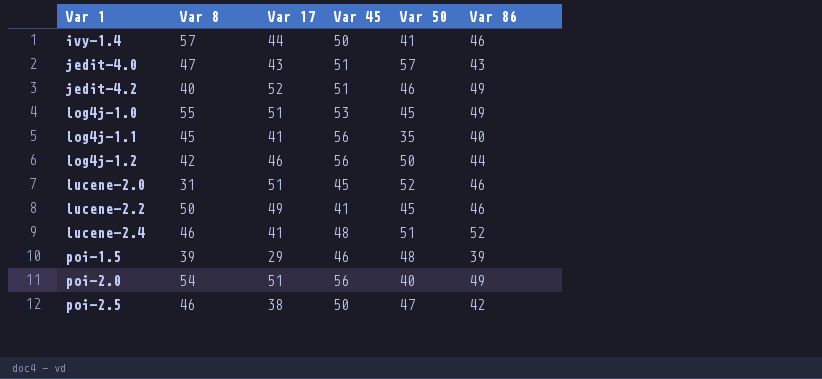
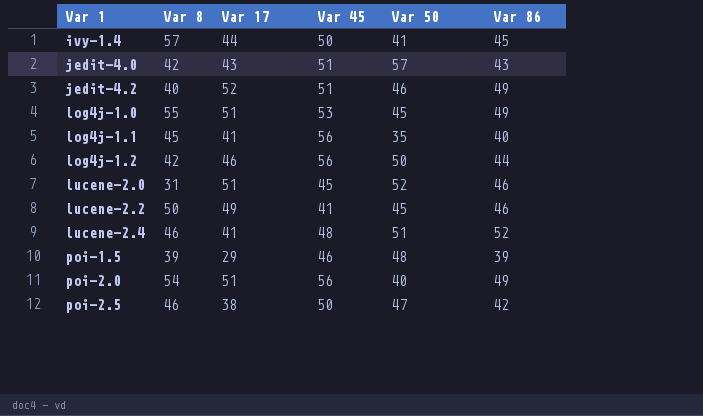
ivy-1.4 | Var 86: 46 -> 45
jedit-4.0 | Var 8: 47 -> 42

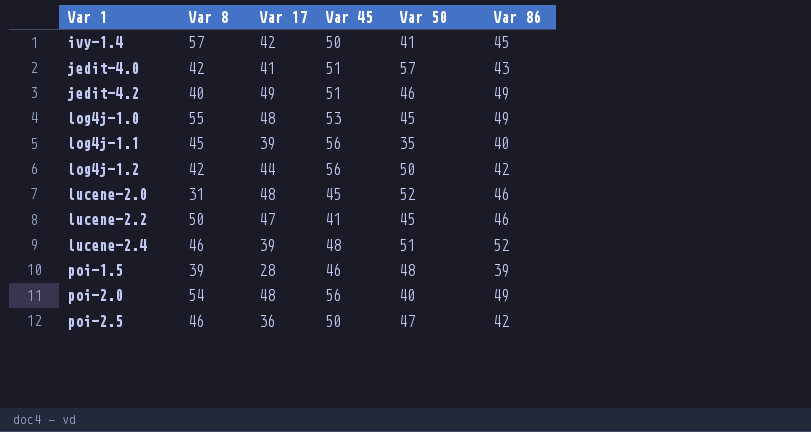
ivy-1.4 | Var 17: 44 -> 42
jedit-4.0 | Var 17: 43 -> 41
jedit-4.2 | Var 17: 52 -> 49
log4j-1.0 | Var 17: 51 -> 48
log4j-1.1 | Var 17: 41 -> 39
log4j-1.2 | Var 17: 46 -> 44
log4j-1.2 | Var 86: 44 -> 42
lucene-2.0 | Var 17: 51 -> 48
lucene-2.2 | Var 17: 49 -> 47
lucene-2.4 | Var 17: 41 -> 39
poi-1.5 | Var 17: 29 -> 28
poi-2.0 | Var 17: 51 -> 48
poi-2.5 | Var 17: 38 -> 36

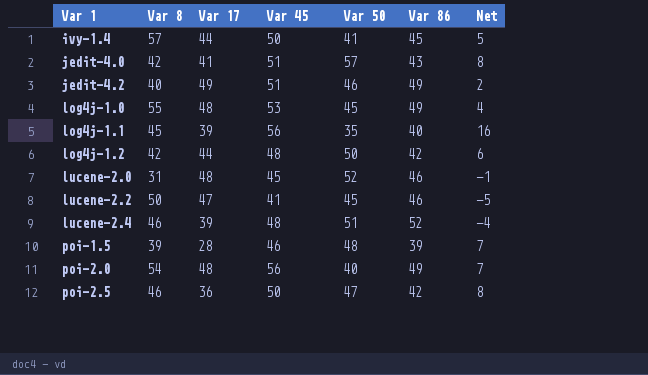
column Net | formula: none -> [Var 45] - [Var 86]
ivy-1.4 | Var 17: 42 -> 44
log4j-1.2 | Var 45: 56 -> 48

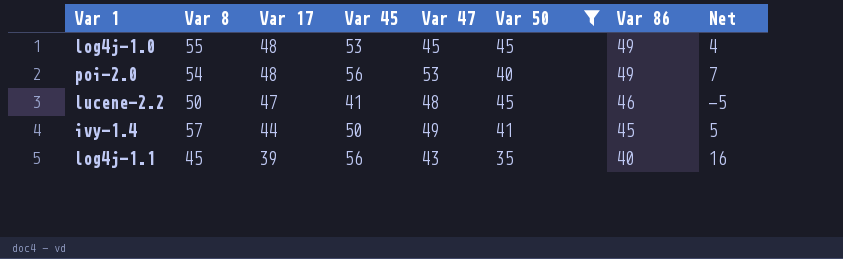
filter: none -> Var 50 <= 45
row order: Var 1 ascending -> Var 17 descending
column Var 47 | position: none -> 5

